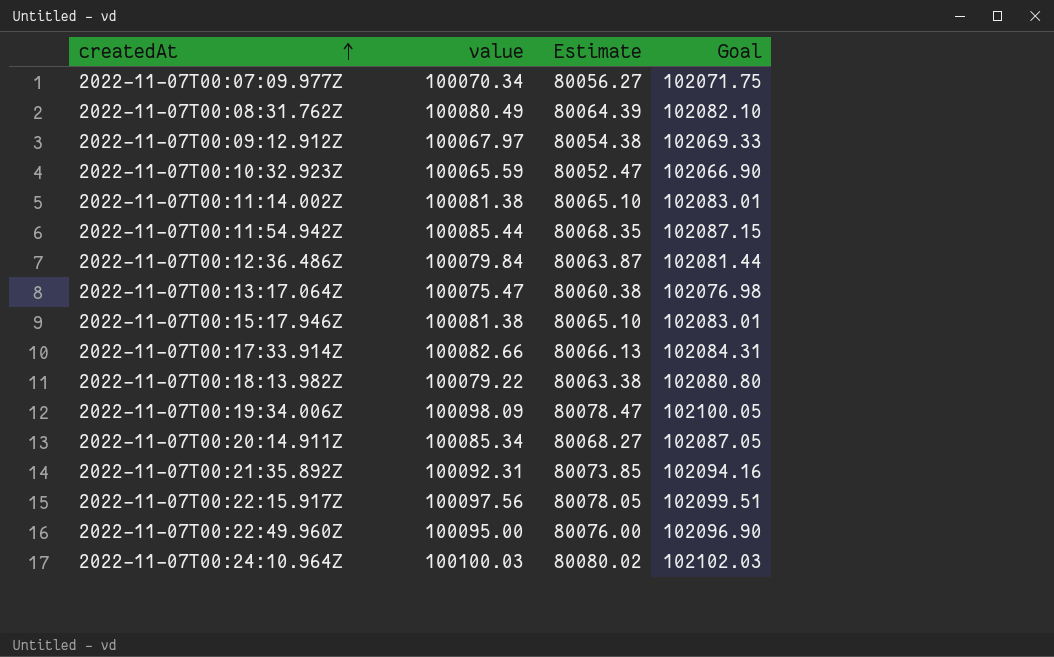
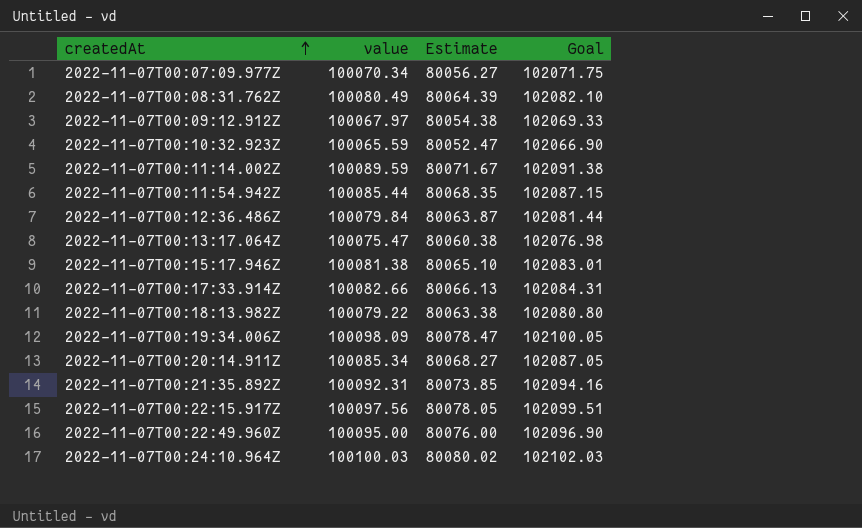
2022-11-07T00:11:14.002Z | value: 100081.38 -> 100089.59
2022-11-07T00:11:14.002Z | Estimate: 80065.10 -> 80071.67
2022-11-07T00:11:14.002Z | Goal: 102083.01 -> 102091.38

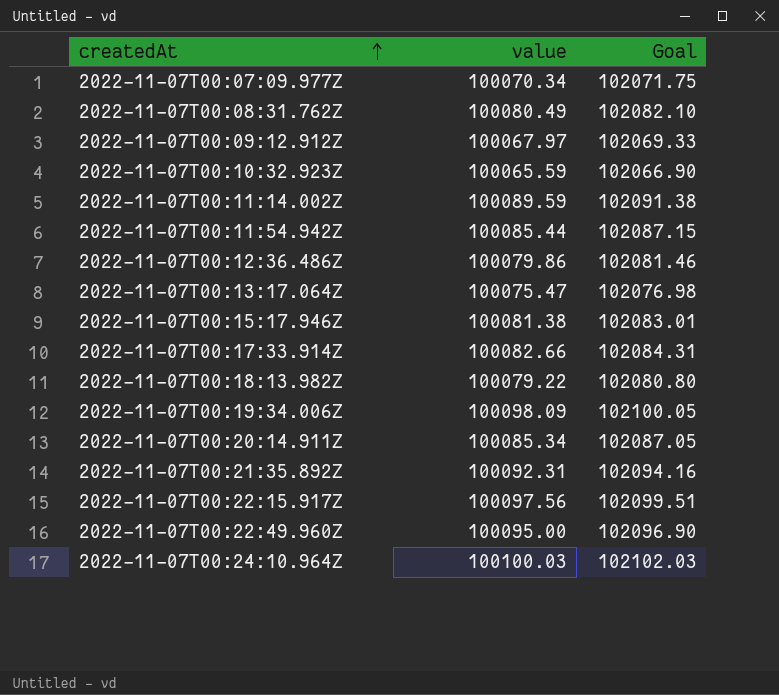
column Estimate | formula: [value] * 0.8 -> none
2022-11-07T00:12:36.486Z | value: 100079.84 -> 100079.86
2022-11-07T00:12:36.486Z | Goal: 102081.44 -> 102081.46

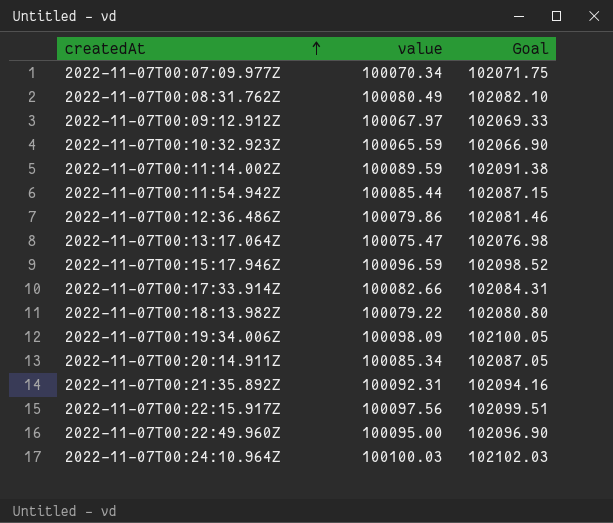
2022-11-07T00:15:17.946Z | value: 100081.38 -> 100096.59
2022-11-07T00:15:17.946Z | Goal: 102083.01 -> 102098.52

